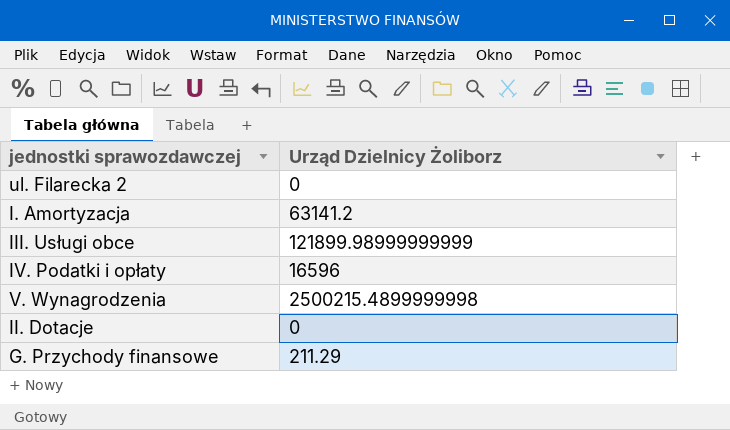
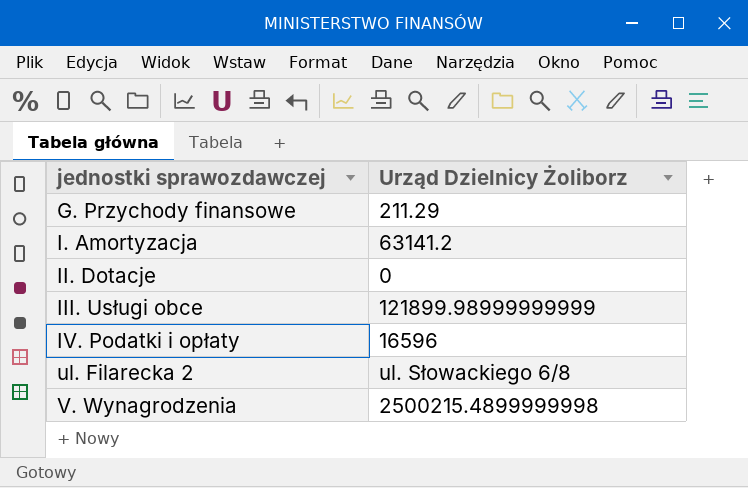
row order: none -> jednostki sprawozdawczej ascending
ul. Filarecka 2 | Urząd Dzielnicy Żoliborz: 0 -> ul. Słowackiego 6/8

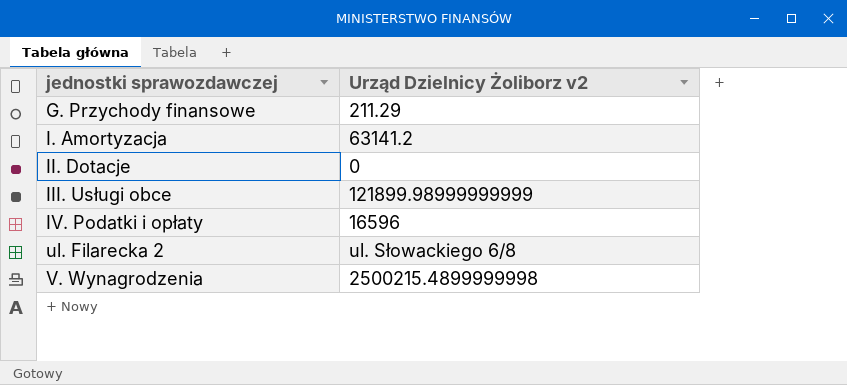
column name: Urząd Dzielnicy Żoliborz -> Urząd Dzielnicy Żoliborz v2

